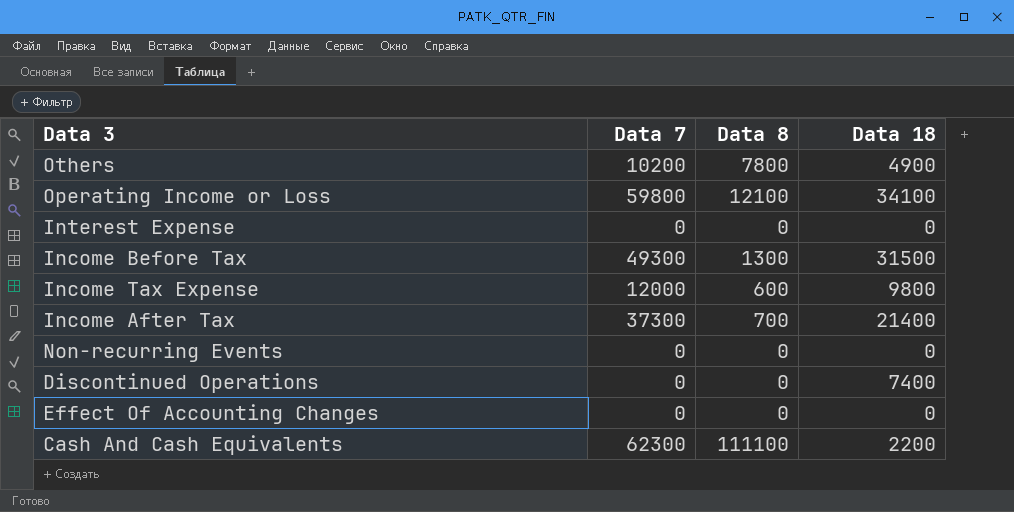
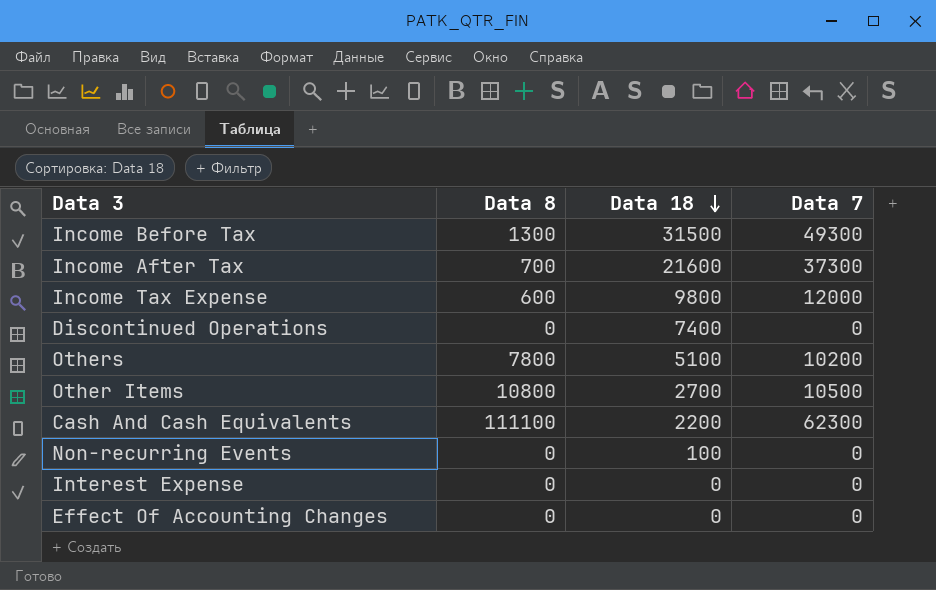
row order: none -> Data 18 descending
column Data 7 | position: 2 -> 4
row Operating Income or Loss: 59800 | 12100 | 34100 -> none
Income After Tax | Data 18: 21400 -> 21600
Others | Data 18: 4900 -> 5100
row Other Items: none -> 10800 | 2700 | 10500
Non-recurring Events | Data 18: 0 -> 100

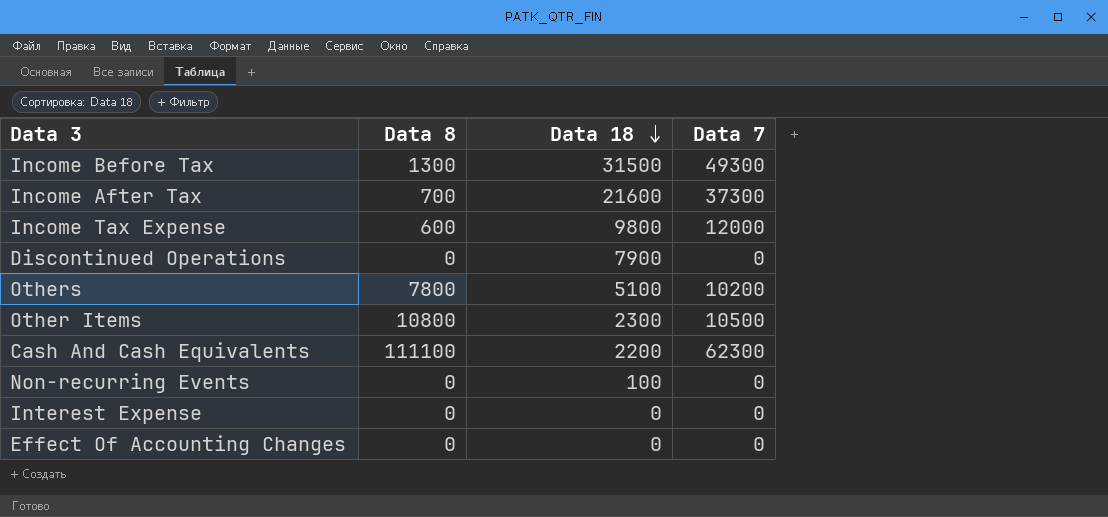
Discontinued Operations | Data 18: 7400 -> 7900
Other Items | Data 18: 2700 -> 2300

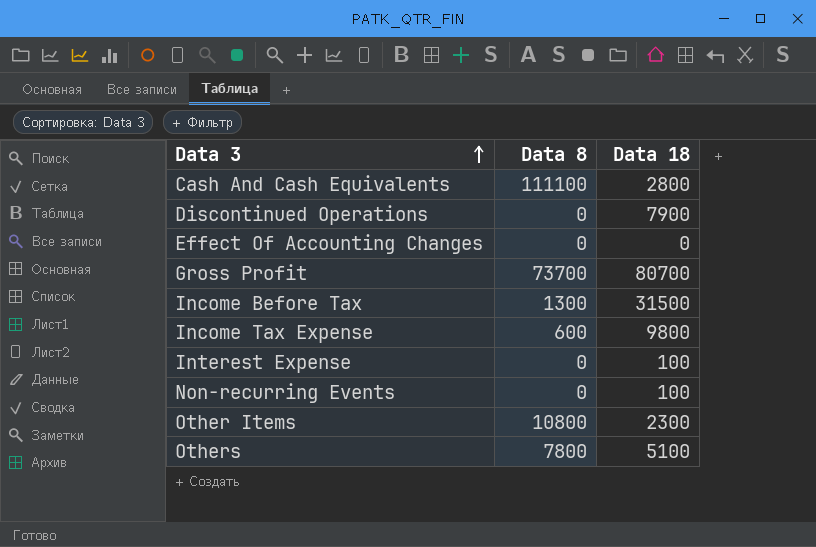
row order: Data 18 descending -> Data 3 ascending
column Data 7 | position: 4 -> none
row Income After Tax: 700 | 21600 | 37300 -> none
Cash And Cash Equivalents | Data 18: 2200 -> 2800
row Gross Profit: none -> 73700 | 80700
Interest Expense | Data 18: 0 -> 100

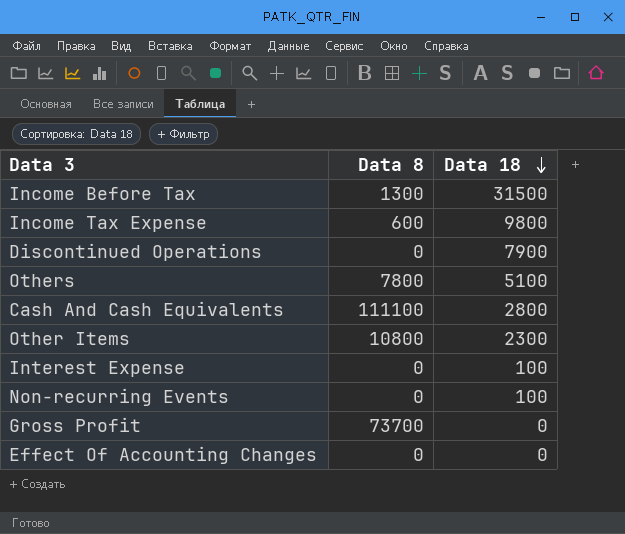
row order: Data 3 ascending -> Data 18 descending
Gross Profit | Data 18: 80700 -> 0

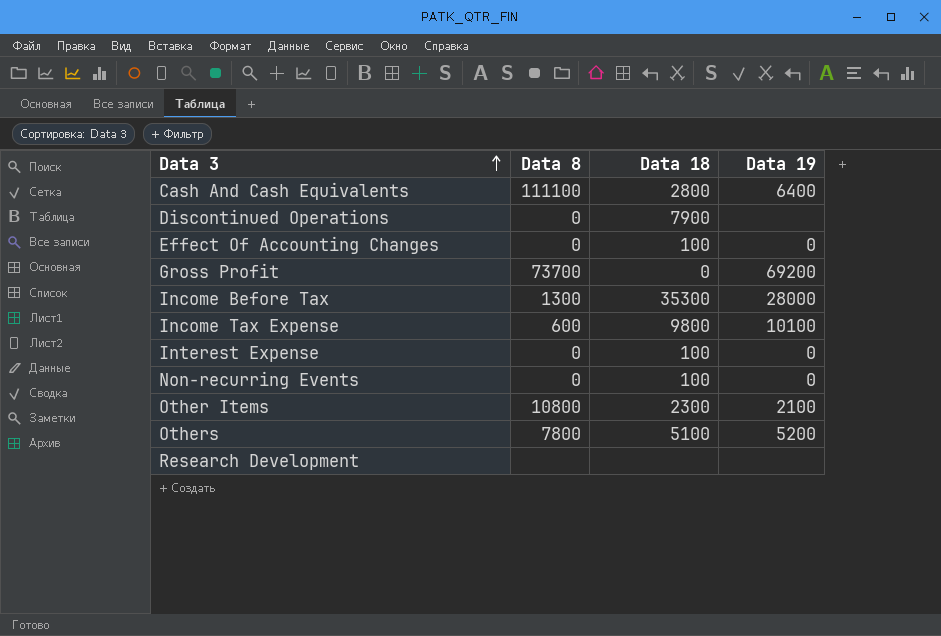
row order: Data 18 descending -> Data 3 ascending
column Data 19 | position: none -> 4
Effect Of Accounting Changes | Data 18: 0 -> 100
Income Before Tax | Data 18: 31500 -> 35300
row Research Development: none -> none | none | none

